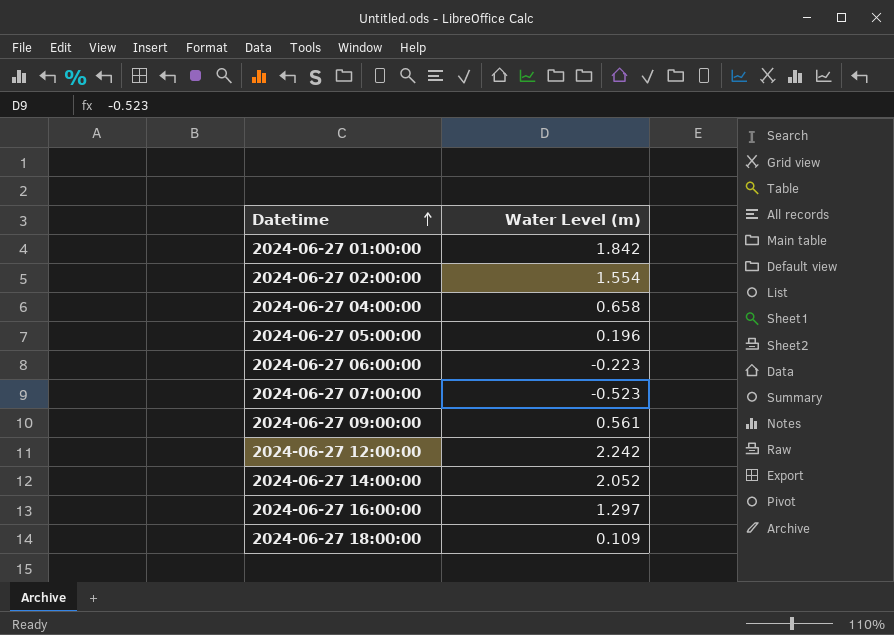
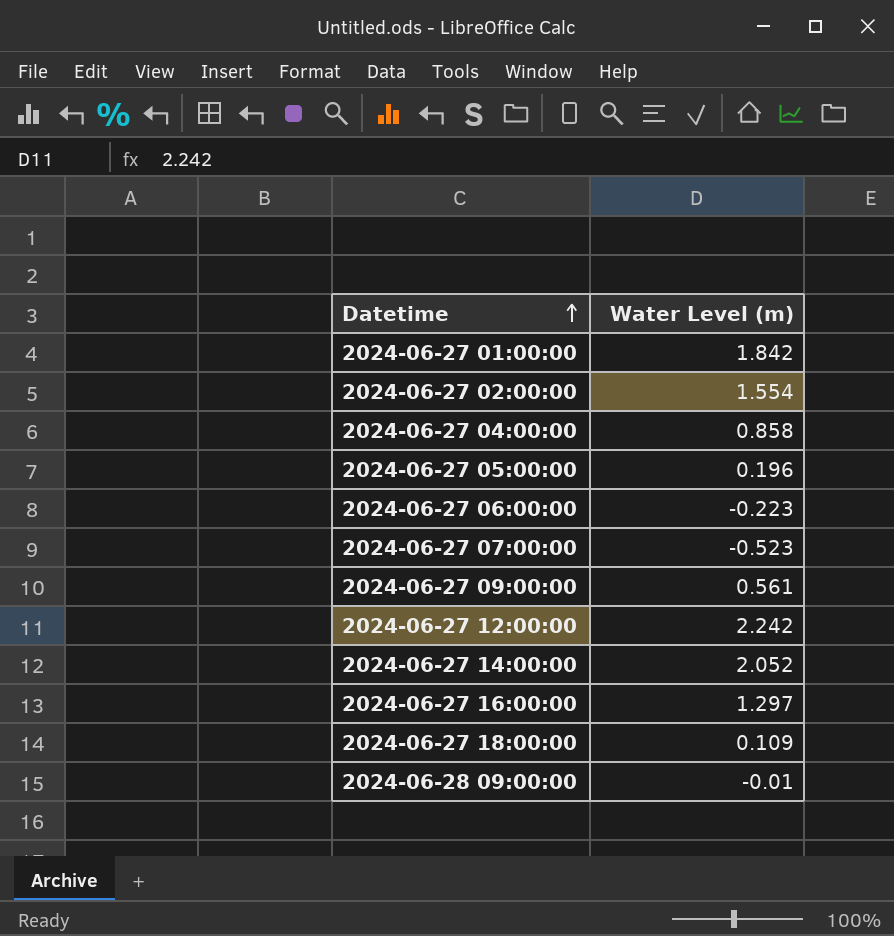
2024-06-27 04:00:00 | Water Level (m): 0.658 -> 0.858
row 2024-06-28 09:00:00: none -> -0.01

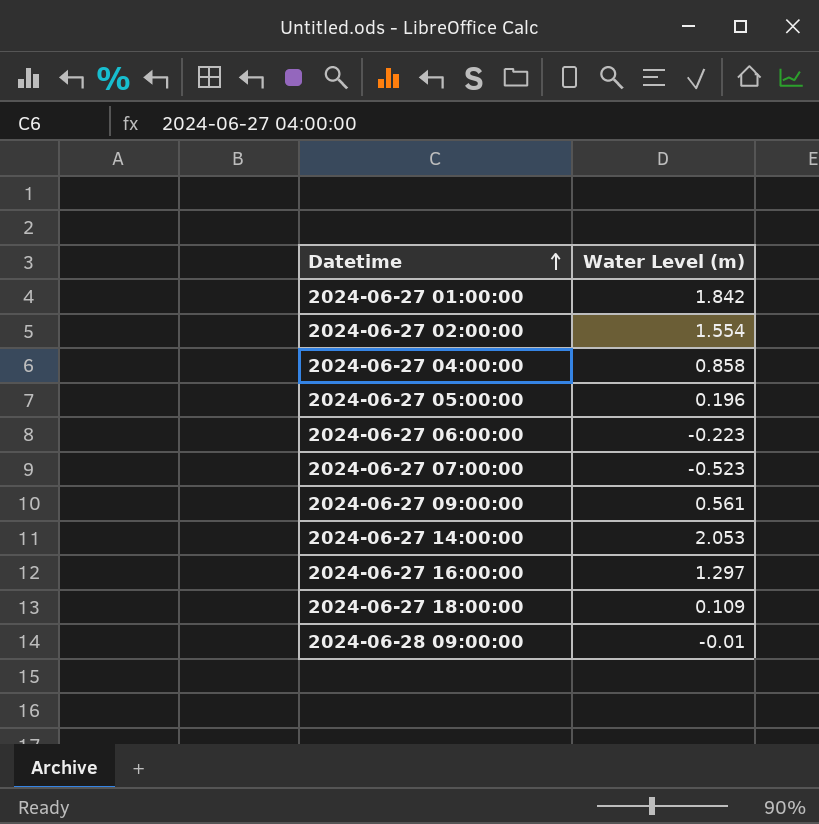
row 2024-06-27 12:00:00: 2.242 -> none
2024-06-27 14:00:00 | Water Level (m): 2.052 -> 2.053

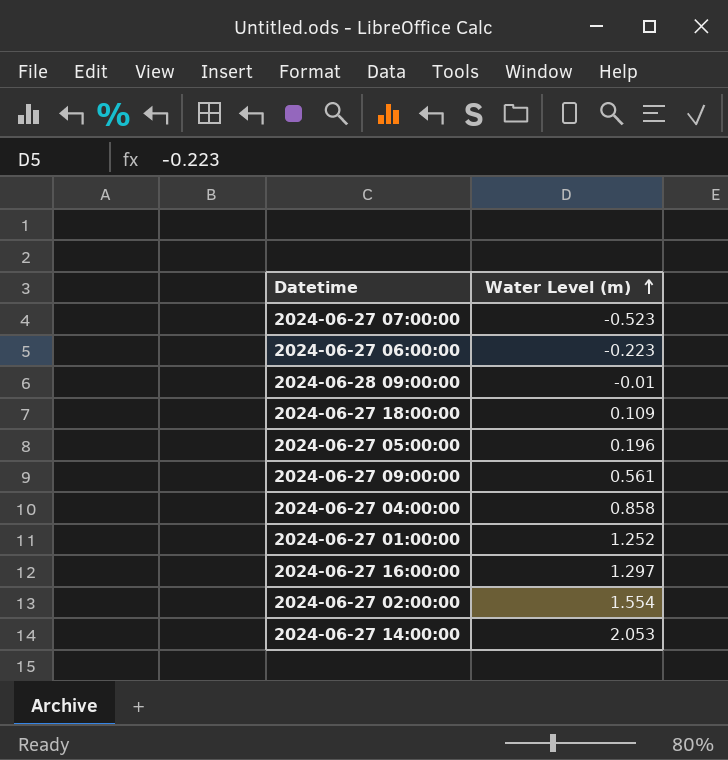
row order: Datetime ascending -> Water Level (m) ascending
2024-06-27 01:00:00 | Water Level (m): 1.842 -> 1.252

